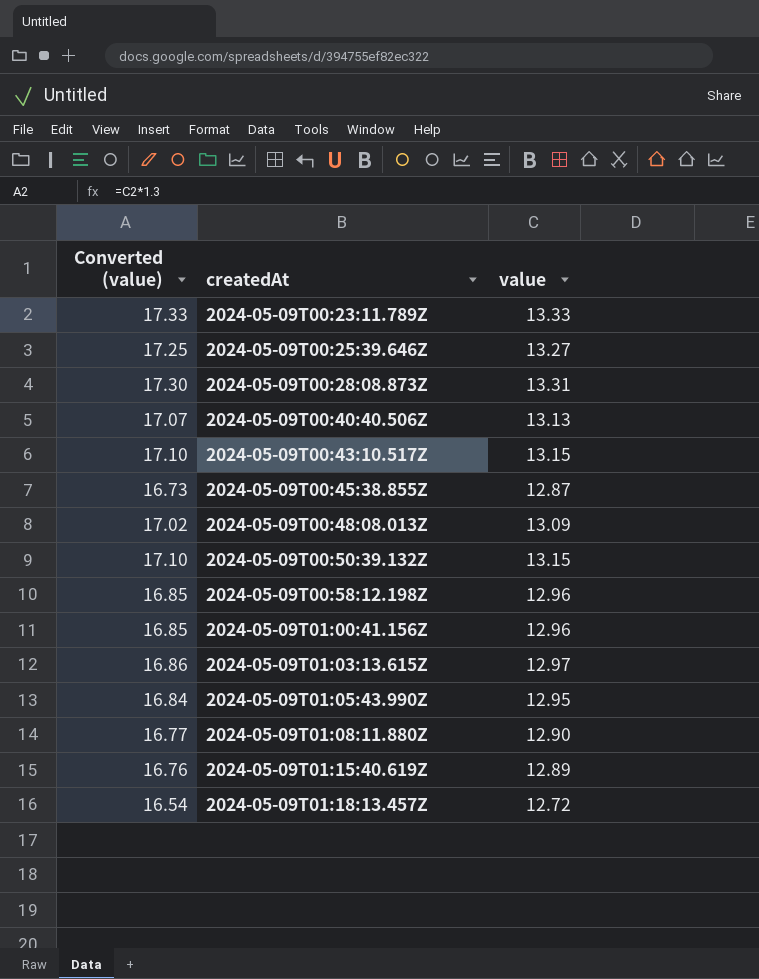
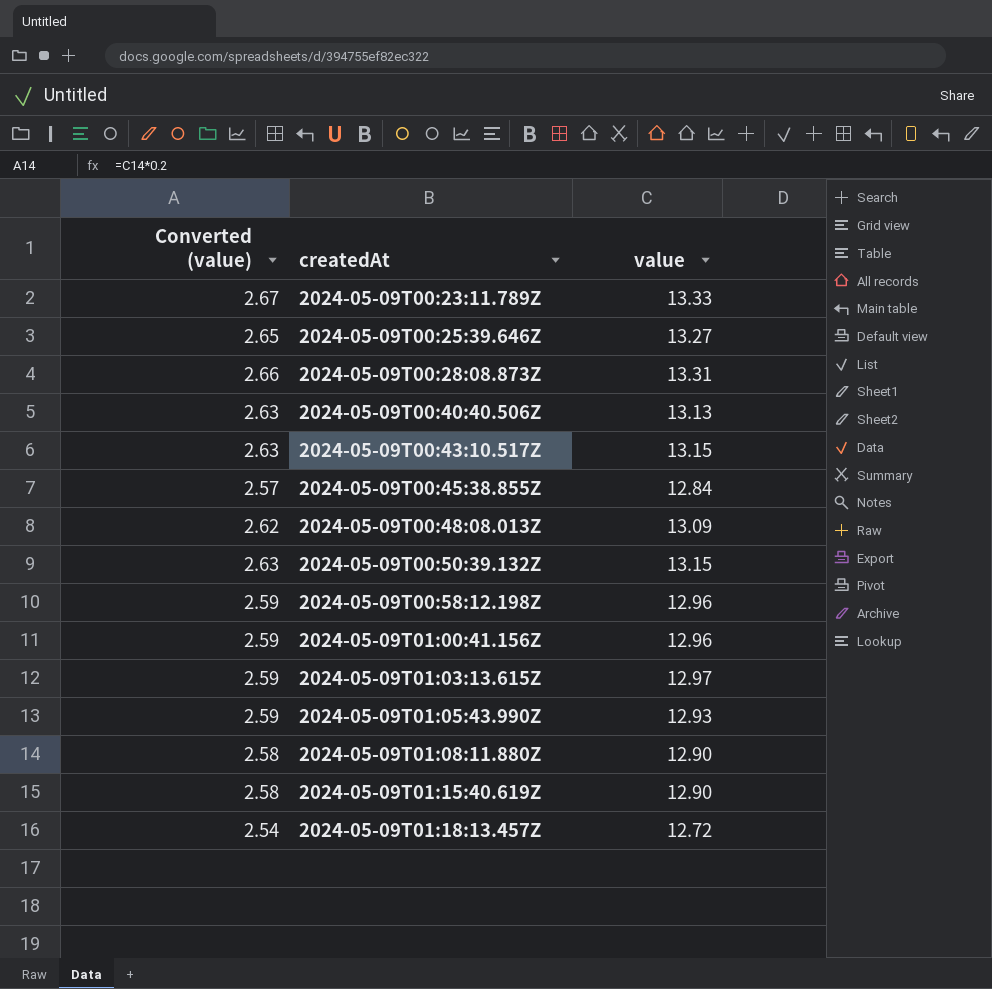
column Converted (value) | formula: [value] * 1.3 -> [value] * 0.2
2024-05-09T00:45:38.855Z | value: 12.87 -> 12.84
2024-05-09T01:05:43.990Z | value: 12.95 -> 12.93
2024-05-09T01:15:40.619Z | value: 12.89 -> 12.90

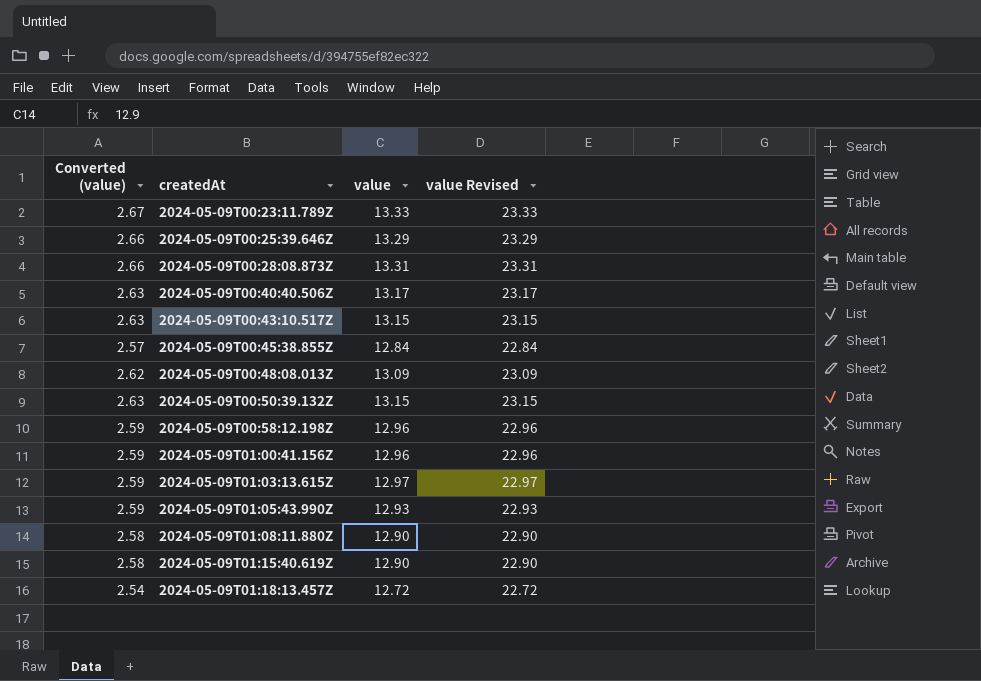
column value Revised | formula: none -> [value] + 10
2024-05-09T00:25:39.646Z | Converted (value): 2.65 -> 2.66
2024-05-09T00:25:39.646Z | value: 13.27 -> 13.29
2024-05-09T00:40:40.506Z | value: 13.13 -> 13.17

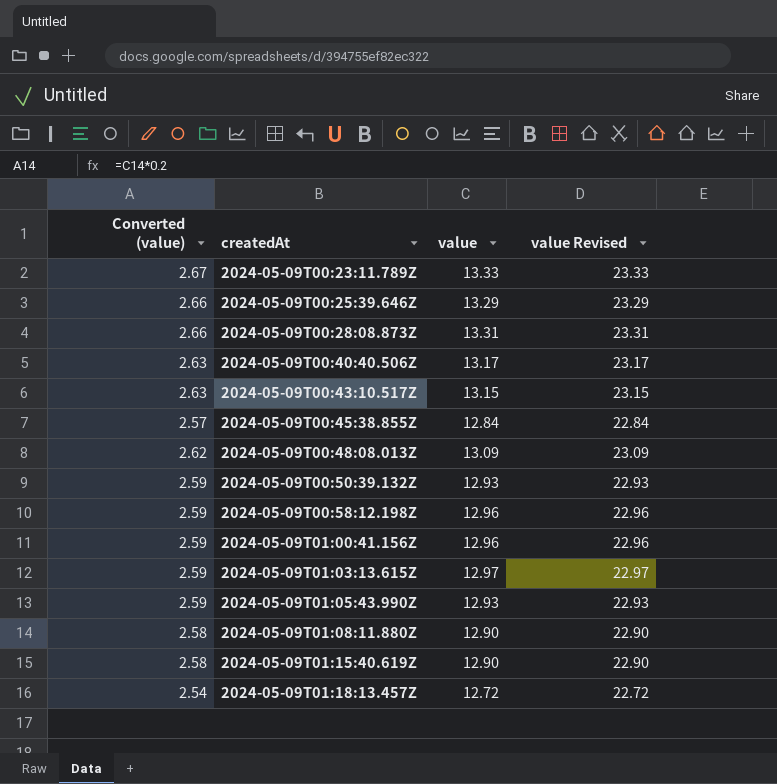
2024-05-09T00:50:39.132Z | Converted (value): 2.63 -> 2.59
2024-05-09T00:50:39.132Z | value: 13.15 -> 12.93
2024-05-09T00:50:39.132Z | value Revised: 23.15 -> 22.93

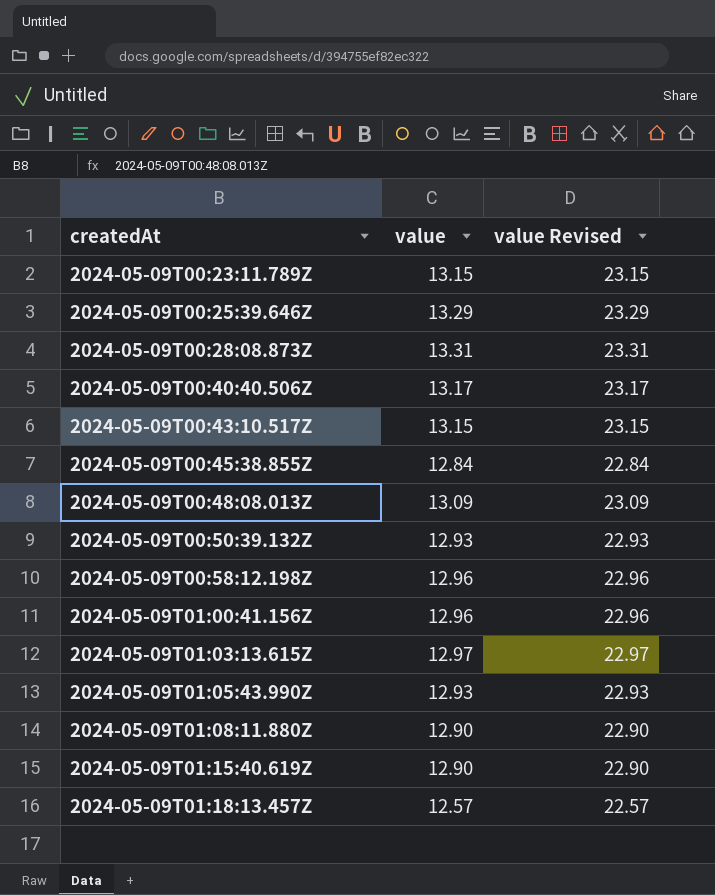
column Converted (value) | formula: [value] * 0.2 -> none
2024-05-09T00:23:11.789Z | value: 13.33 -> 13.15
2024-05-09T00:23:11.789Z | value Revised: 23.33 -> 23.15
2024-05-09T01:18:13.457Z | value: 12.72 -> 12.57
2024-05-09T01:18:13.457Z | value Revised: 22.72 -> 22.57

